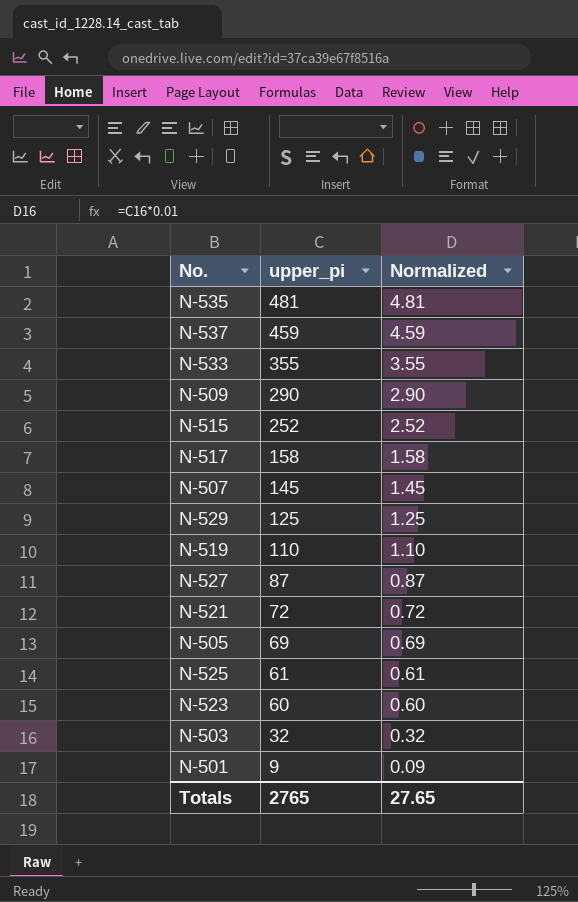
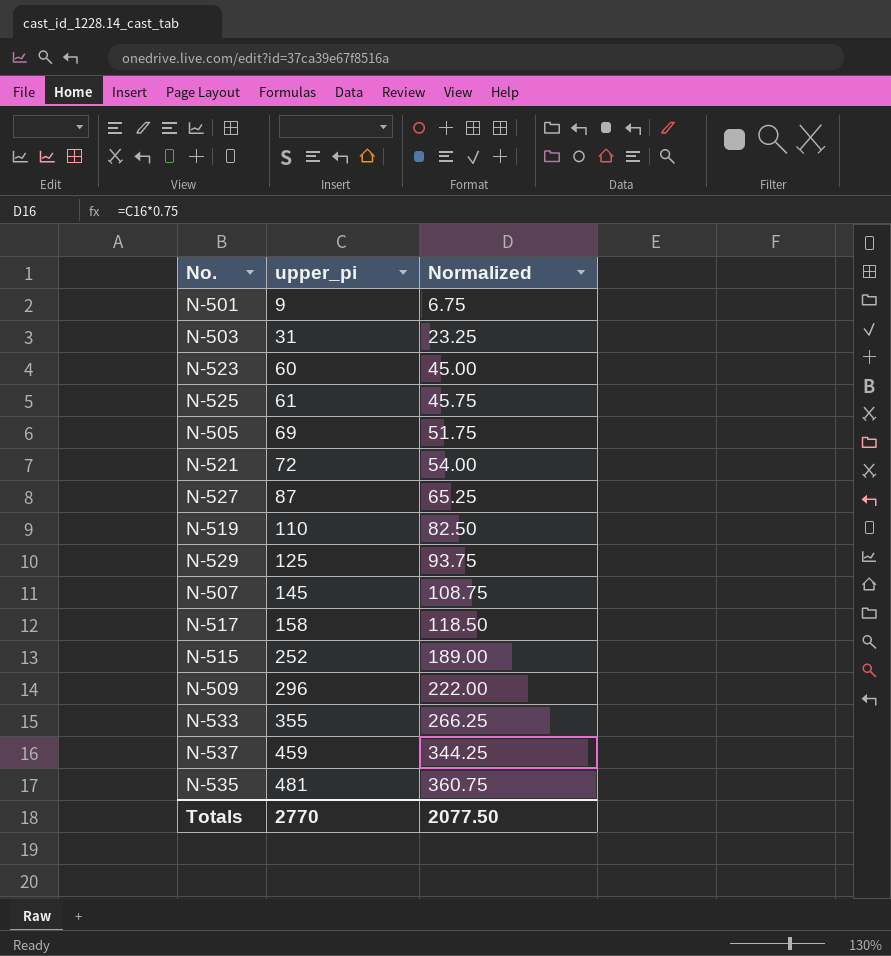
row order: upper_pi descending -> upper_pi ascending
column Normalized | formula: [upper_pi] * 0.01 -> [upper_pi] * 0.75
N-503 | upper_pi: 32 -> 31
N-509 | upper_pi: 290 -> 296
Totals | upper_pi: 2765 -> 2770
Totals | Normalized: 27.65 -> 2077.50

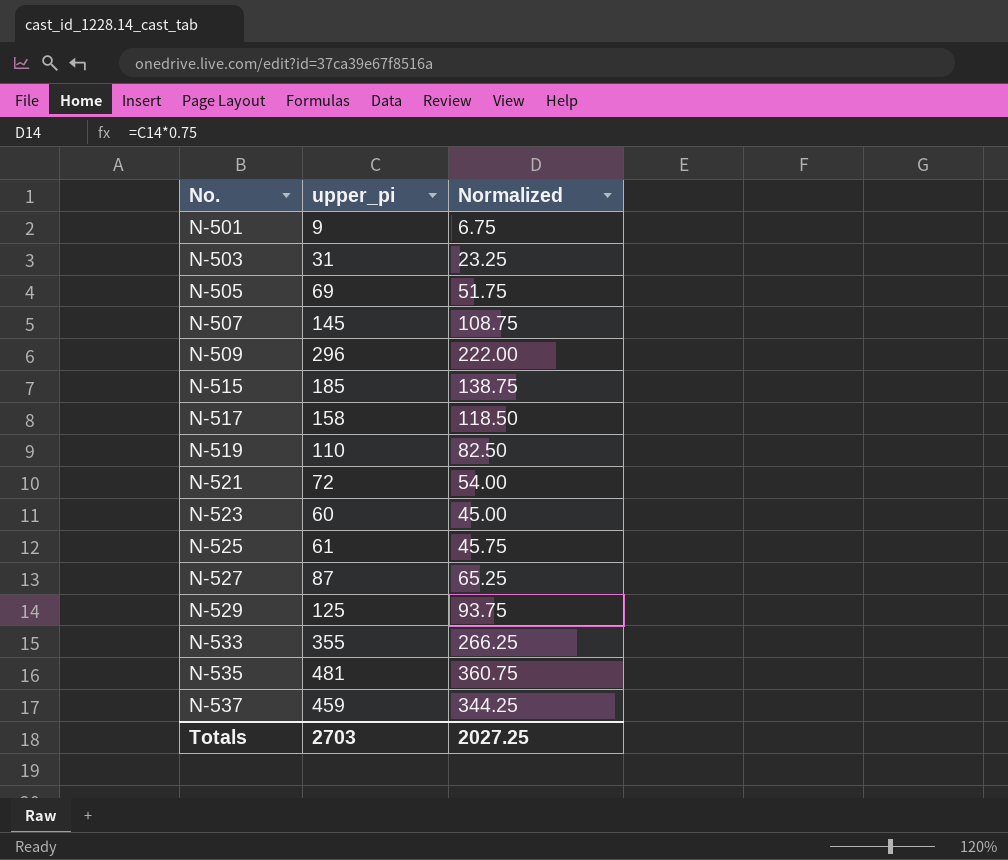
row order: upper_pi ascending -> No. ascending
N-515 | upper_pi: 252 -> 185
N-515 | Normalized: 189.00 -> 138.75
Totals | upper_pi: 2770 -> 2703
Totals | Normalized: 2077.50 -> 2027.25

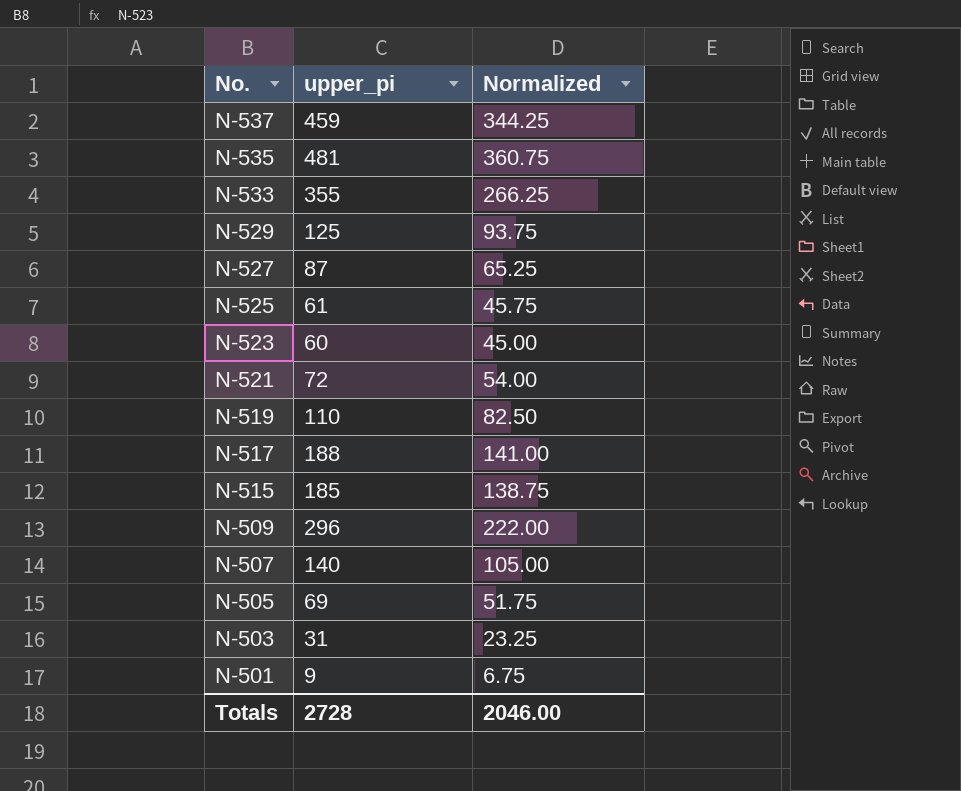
row order: No. ascending -> No. descending
N-517 | upper_pi: 158 -> 188
N-517 | Normalized: 118.50 -> 141.00
N-507 | upper_pi: 145 -> 140
N-507 | Normalized: 108.75 -> 105.00
Totals | upper_pi: 2703 -> 2728
Totals | Normalized: 2027.25 -> 2046.00

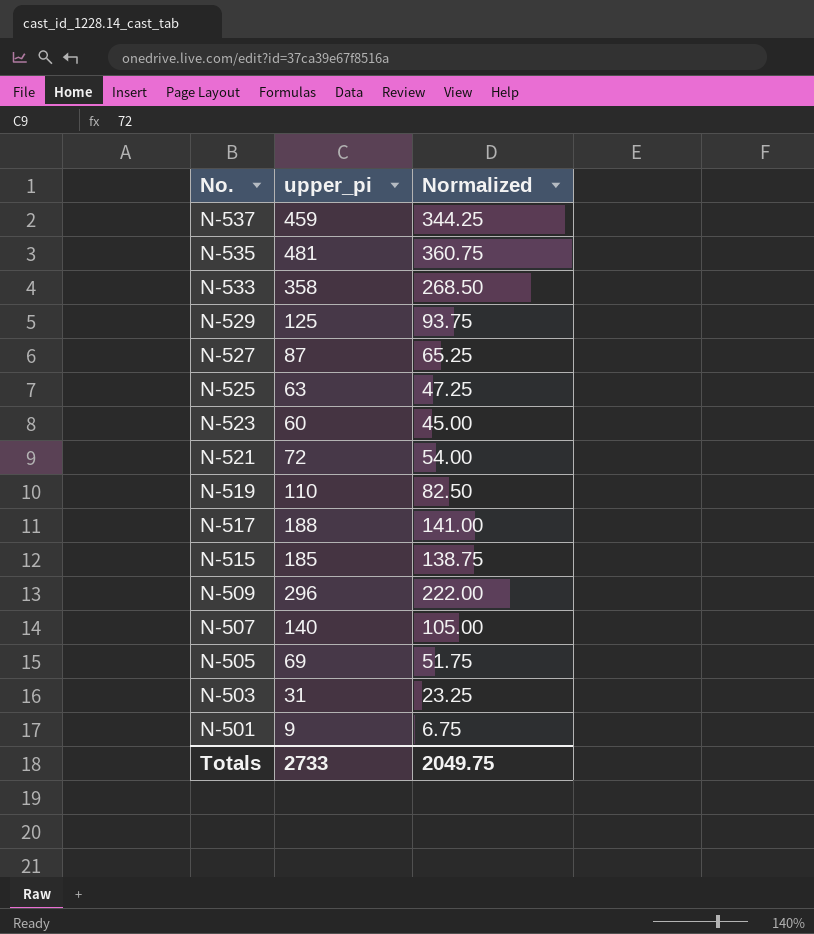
N-533 | upper_pi: 355 -> 358
N-533 | Normalized: 266.25 -> 268.50
N-525 | upper_pi: 61 -> 63
N-525 | Normalized: 45.75 -> 47.25
Totals | upper_pi: 2728 -> 2733
Totals | Normalized: 2046.00 -> 2049.75

